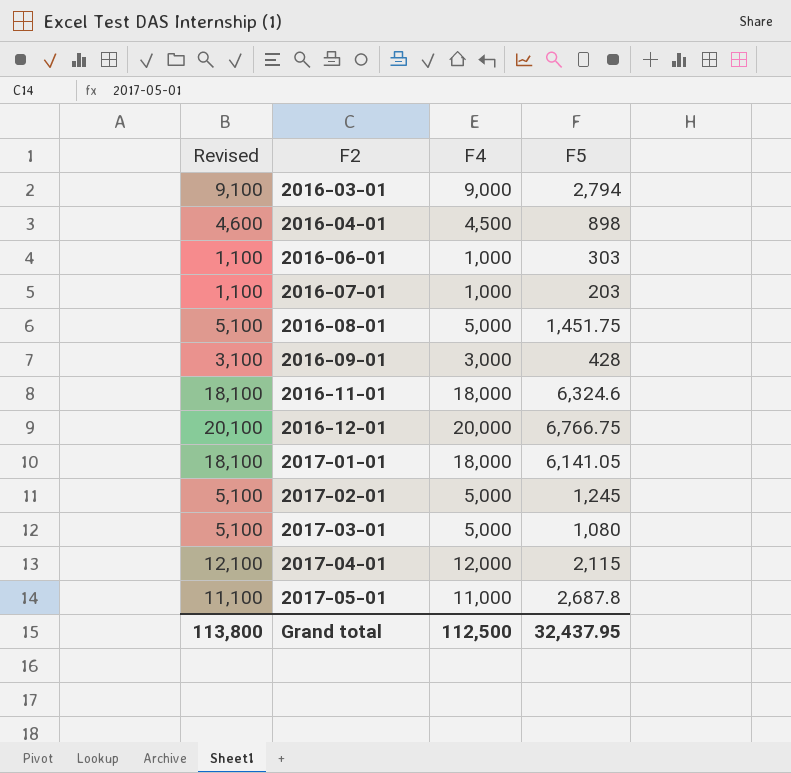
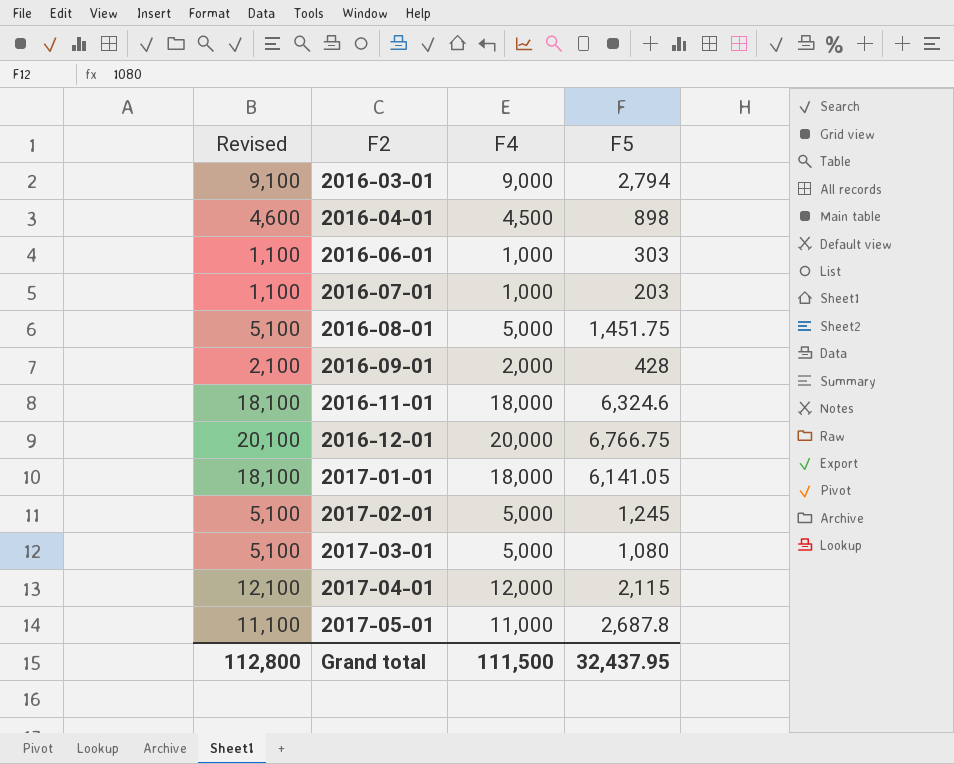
2016-09-01 | Revised: 3,100 -> 2,100
2016-09-01 | F4: 3,000 -> 2,000
Grand total | Revised: 113,800 -> 112,800
Grand total | F4: 112,500 -> 111,500

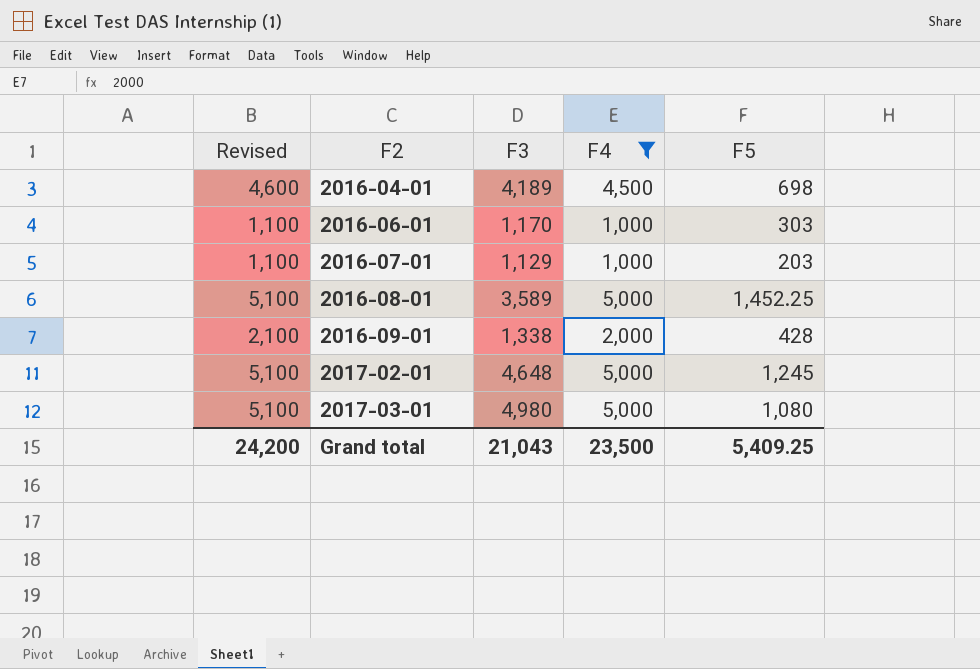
filter: none -> F4 <= 5,000
column F3 | position: none -> 3
2016-04-01 | F5: 898 -> 698
2016-08-01 | F5: 1,451.75 -> 1,452.25
Grand total | Revised: 112,800 -> 24,200
Grand total | F4: 111,500 -> 23,500
Grand total | F5: 32,437.95 -> 5,409.25

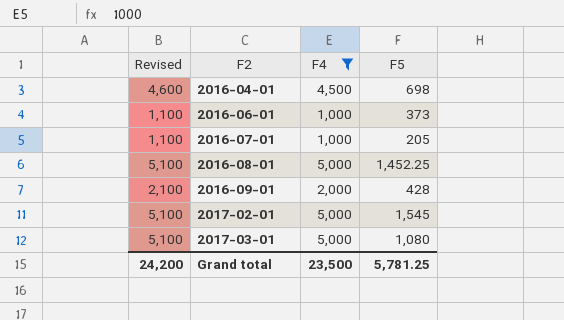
column F3 | position: 3 -> none
2016-06-01 | F5: 303 -> 373
2016-07-01 | F5: 203 -> 205
2017-02-01 | F5: 1,245 -> 1,545
Grand total | F5: 5,409.25 -> 5,781.25

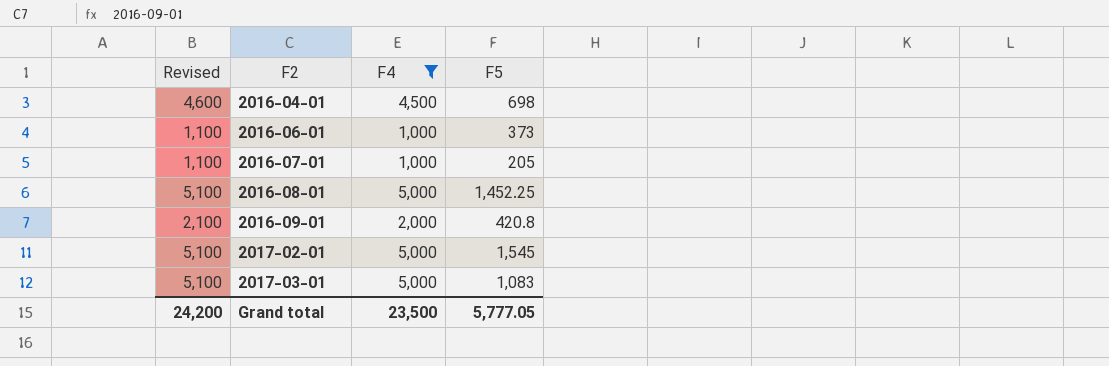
2016-09-01 | F5: 428 -> 420.8
2017-03-01 | F5: 1,080 -> 1,083
Grand total | F5: 5,781.25 -> 5,777.05

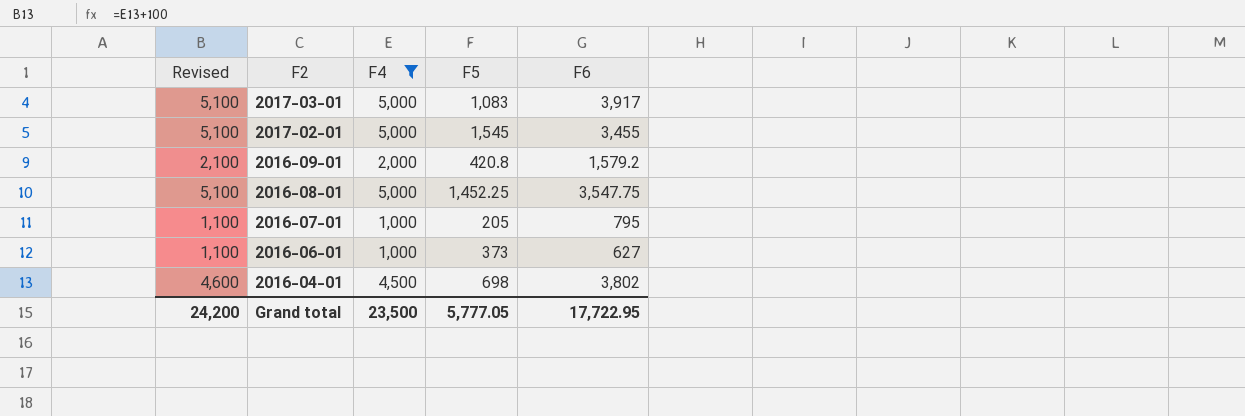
row order: F2 ascending -> F2 descending
column F6 | formula: none -> [F4] - [F5]

